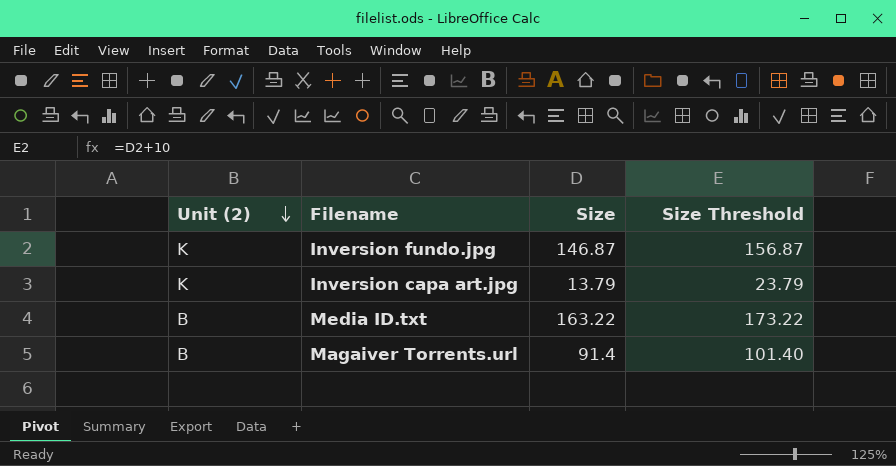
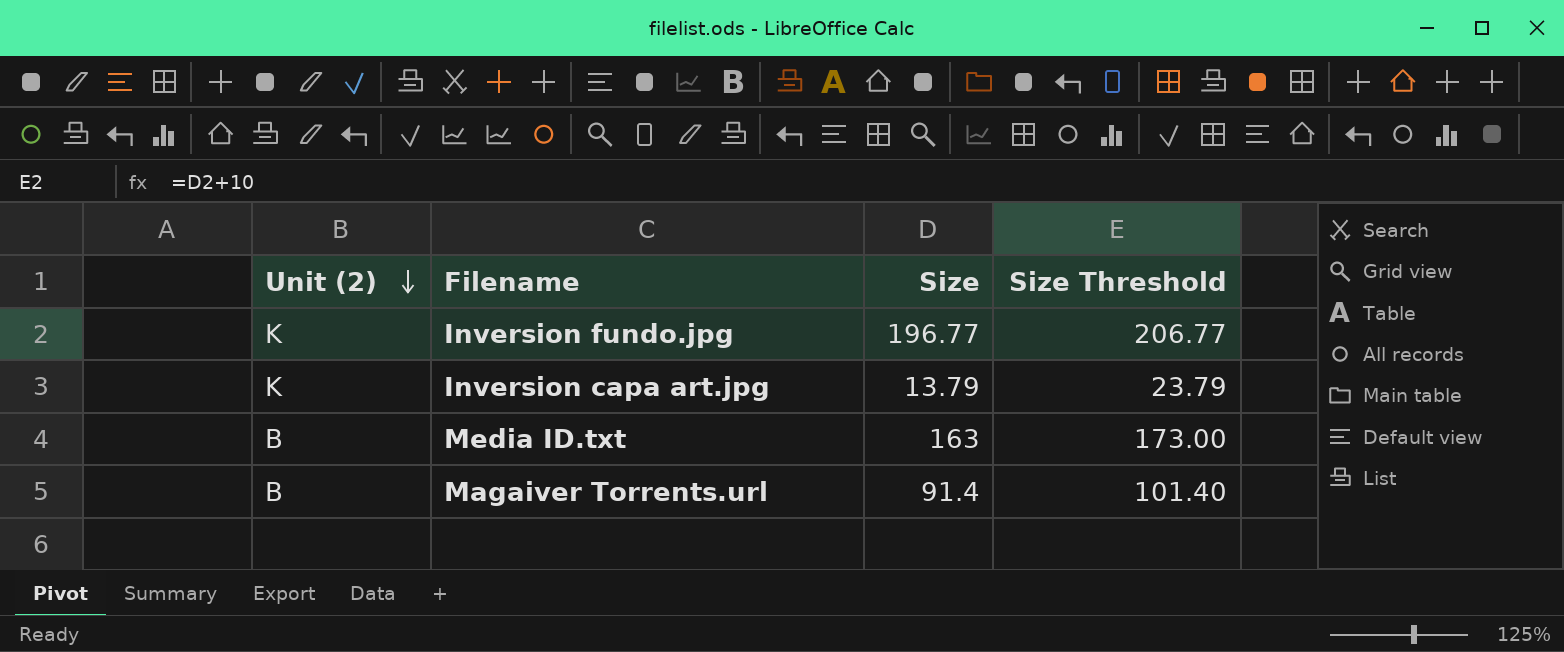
Inversion fundo.jpg | Size: 146.87 -> 196.77
Inversion fundo.jpg | Size Threshold: 156.87 -> 206.77
Media ID.txt | Size: 163.22 -> 163
Media ID.txt | Size Threshold: 173.22 -> 173.00

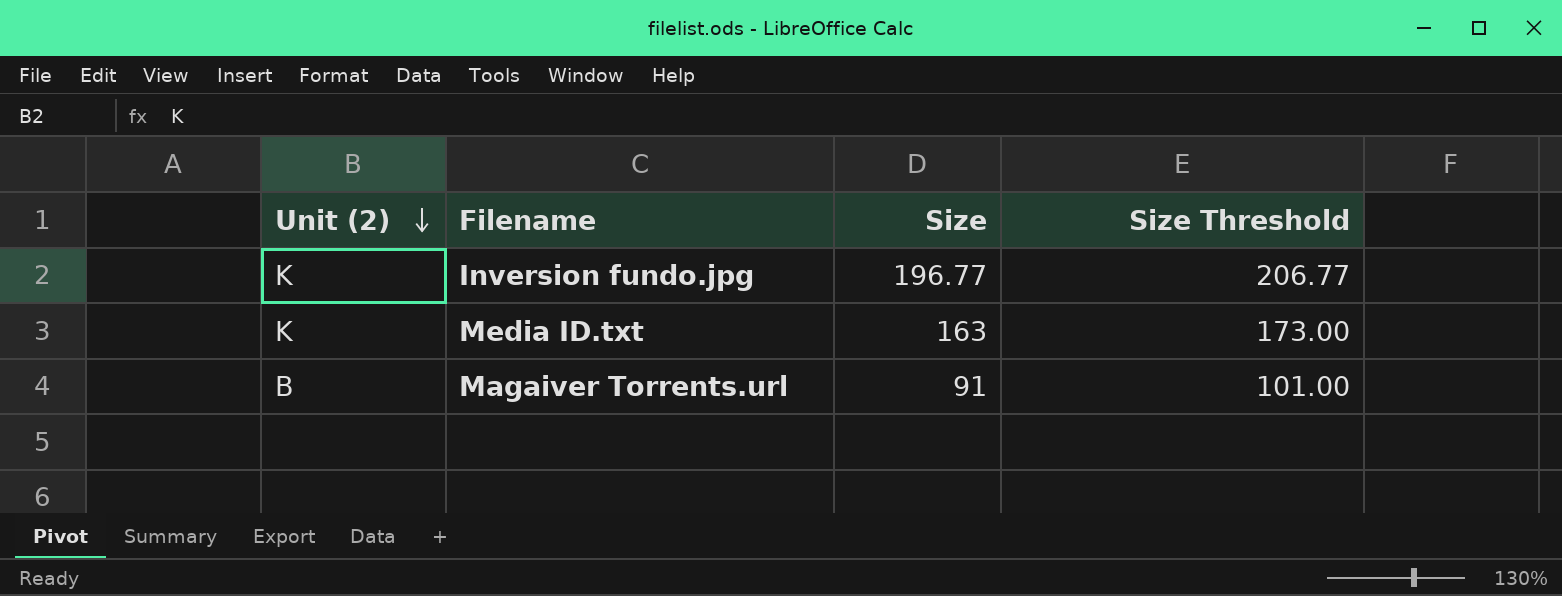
row Inversion capa art.jpg: K | 13.79 | 23.79 -> none
Media ID.txt | Unit (2): B -> K
Magaiver Torrents.url | Size: 91.4 -> 91
Magaiver Torrents.url | Size Threshold: 101.40 -> 101.00

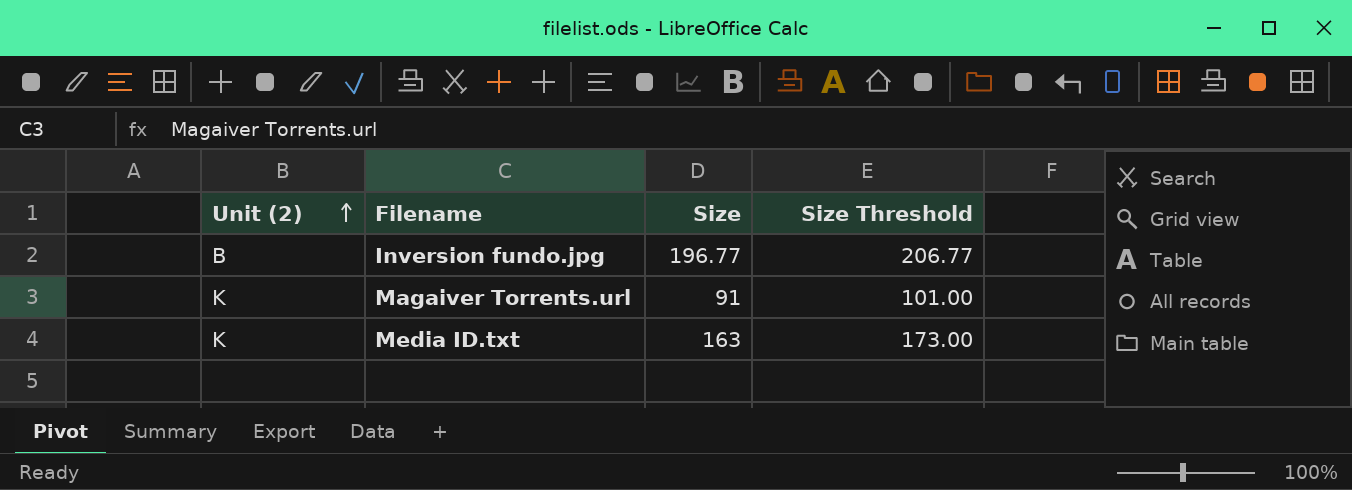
row order: Unit (2) descending -> Unit (2) ascending
Inversion fundo.jpg | Unit (2): K -> B
Magaiver Torrents.url | Unit (2): B -> K

